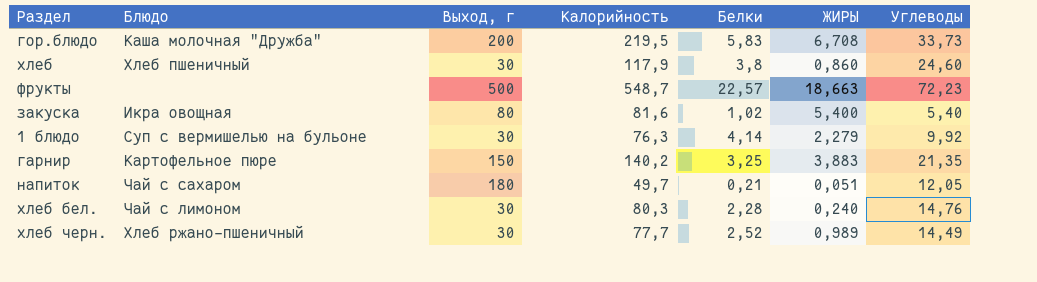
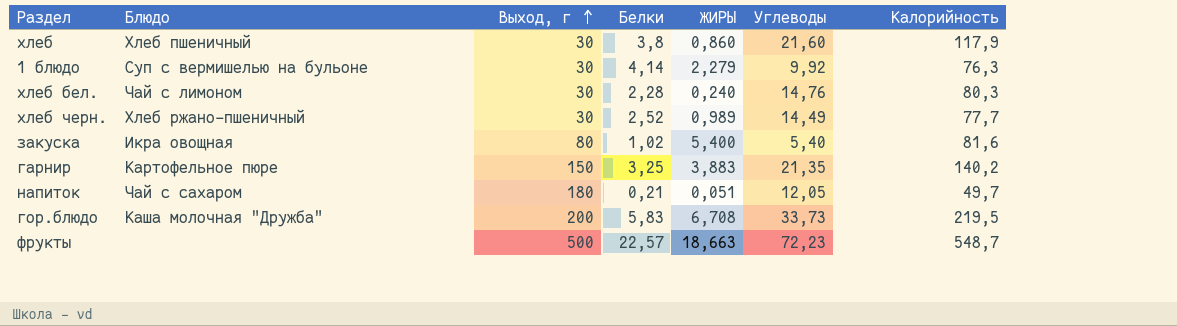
row order: none -> Выход, г ascending
column Калорийность | position: 4 -> 7
хлеб | Углеводы: 24,60 -> 21,60

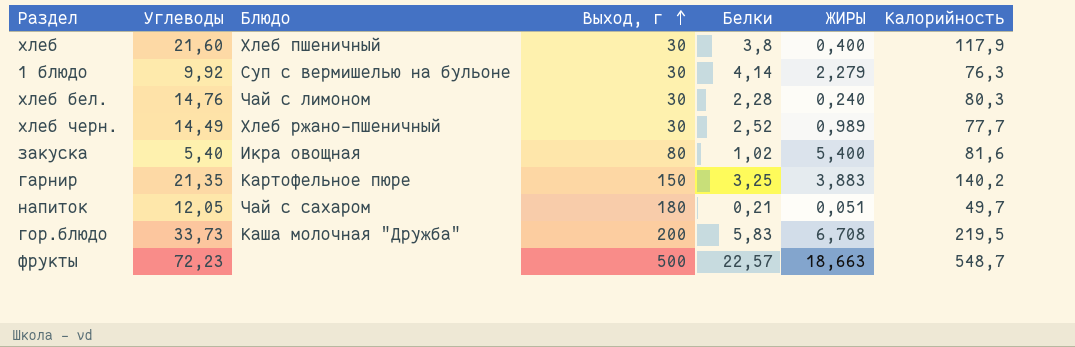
column Углеводы | position: 6 -> 2
хлеб | ЖИРЫ: 0,860 -> 0,400

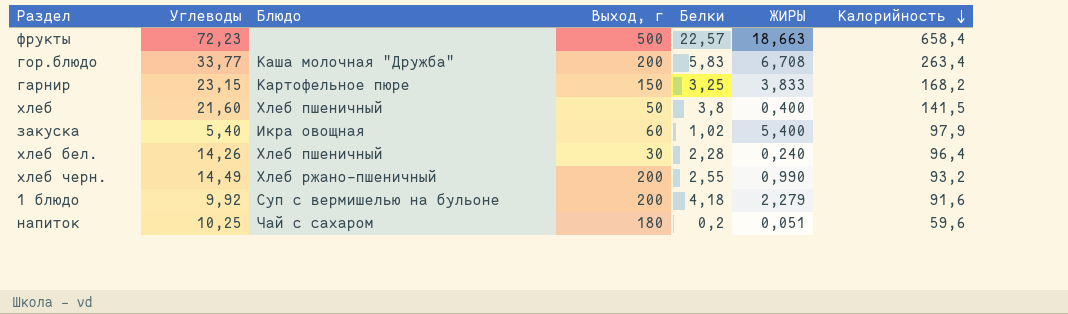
row order: Выход, г ascending -> Калорийность descending
фрукты | Калорийность: 548,7 -> 658,4
гор.блюдо | Углеводы: 33,73 -> 33,77
гор.блюдо | Калорийность: 219,5 -> 263,4
гарнир | Углеводы: 21,35 -> 23,15
гарнир | ЖИРЫ: 3,883 -> 3,833
гарнир | Калорийность: 140,2 -> 168,2
хлеб | Выход, г: 30 -> 50
хлеб | Калорийность: 117,9 -> 141,5
закуска | Выход, г: 80 -> 60
закуска | Калорийность: 81,6 -> 97,9
хлеб бел. | Углеводы: 14,76 -> 14,26
хлеб бел. | Блюдо: Чай с лимоном -> Хлеб пшеничный
хлеб бел. | Калорийность: 80,3 -> 96,4
хлеб черн. | Выход, г: 30 -> 200
хлеб черн. | Белки: 2,52 -> 2,55
хлеб черн. | ЖИРЫ: 0,989 -> 0,990
хлеб черн. | Калорийность: 77,7 -> 93,2
1 блюдо | Выход, г: 30 -> 200
1 блюдо | Белки: 4,14 -> 4,18
1 блюдо | Калорийность: 76,3 -> 91,6
напиток | Углеводы: 12,05 -> 10,25
напиток | Белки: 0,21 -> 0,2
напиток | Калорийность: 49,7 -> 59,6

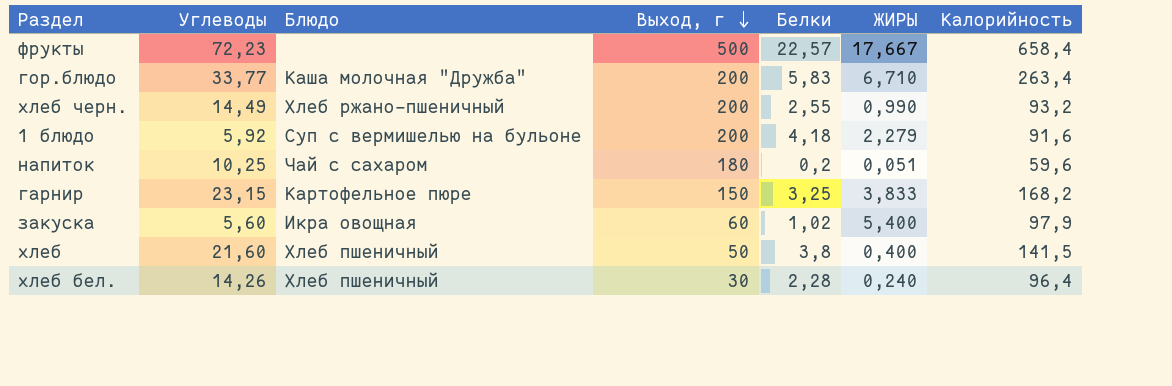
row order: Калорийность descending -> Выход, г descending
фрукты | ЖИРЫ: 18,663 -> 17,667
гор.блюдо | ЖИРЫ: 6,708 -> 6,710
1 блюдо | Углеводы: 9,92 -> 5,92
закуска | Углеводы: 5,40 -> 5,60

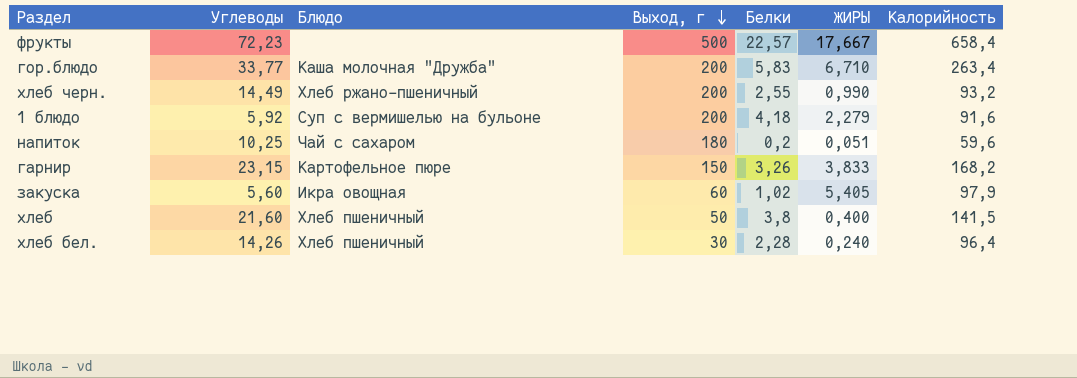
гарнир | Белки: 3,25 -> 3,26
закуска | ЖИРЫ: 5,400 -> 5,405

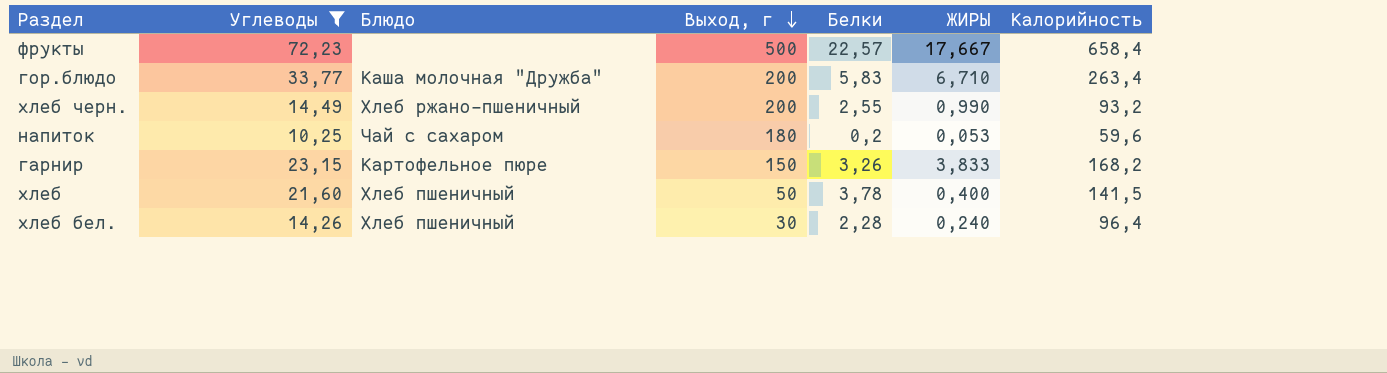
filter: none -> Углеводы >= 10,25
напиток | ЖИРЫ: 0,051 -> 0,053
хлеб | Белки: 3,8 -> 3,78

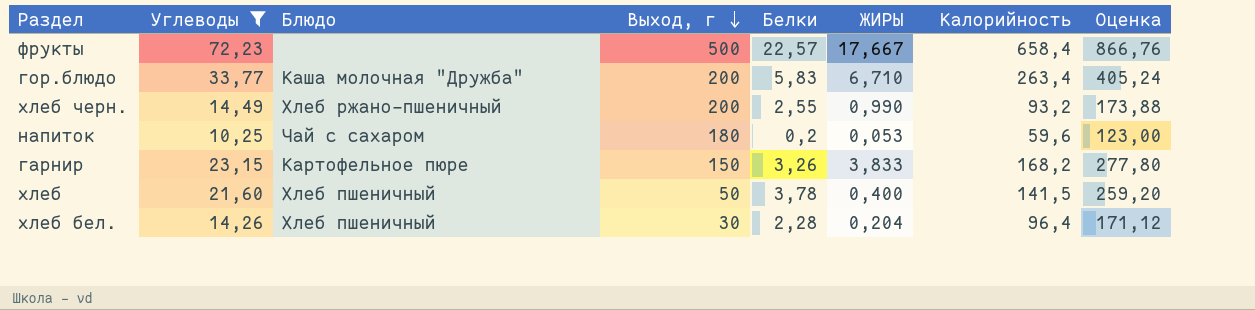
column Оценка | formula: none -> [Углеводы] * 12
хлеб бел. | ЖИРЫ: 0,240 -> 0,204

